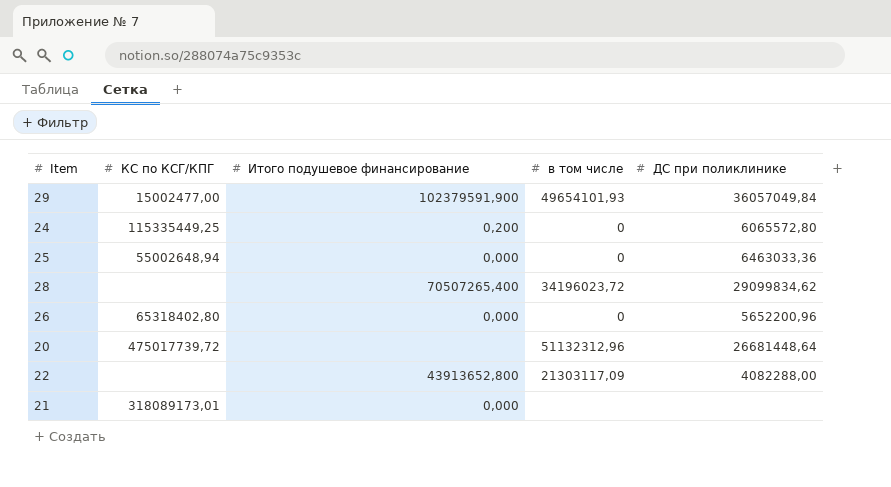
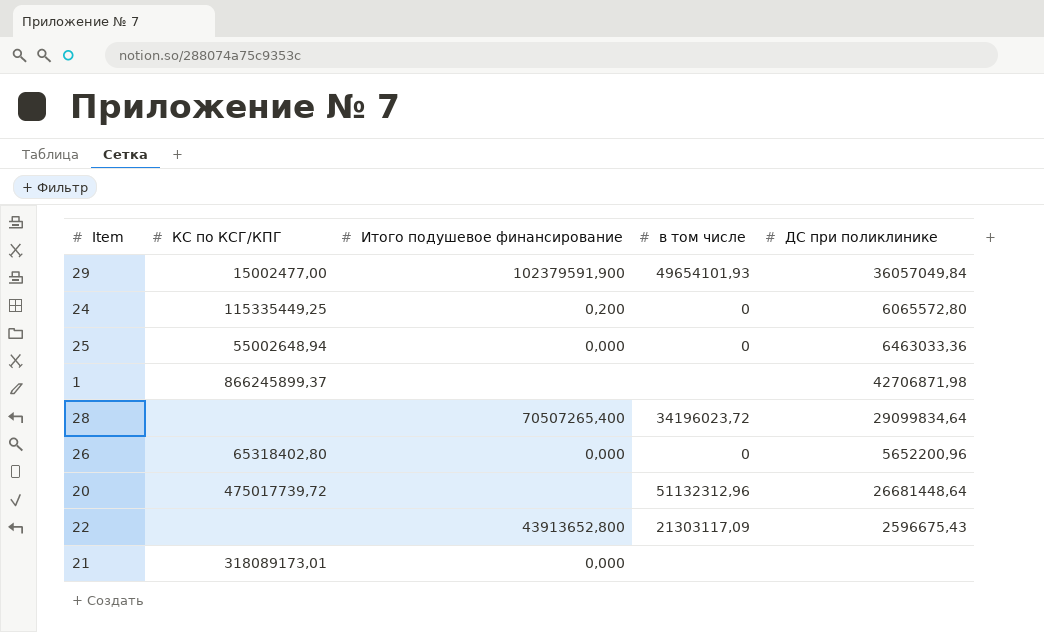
row 1: none -> 866245899,37 | none | none | 42706871,98
28 | ДС при поликлинике: 29099834,62 -> 29099834,64
22 | ДС при поликлинике: 4082288,00 -> 2596675,43

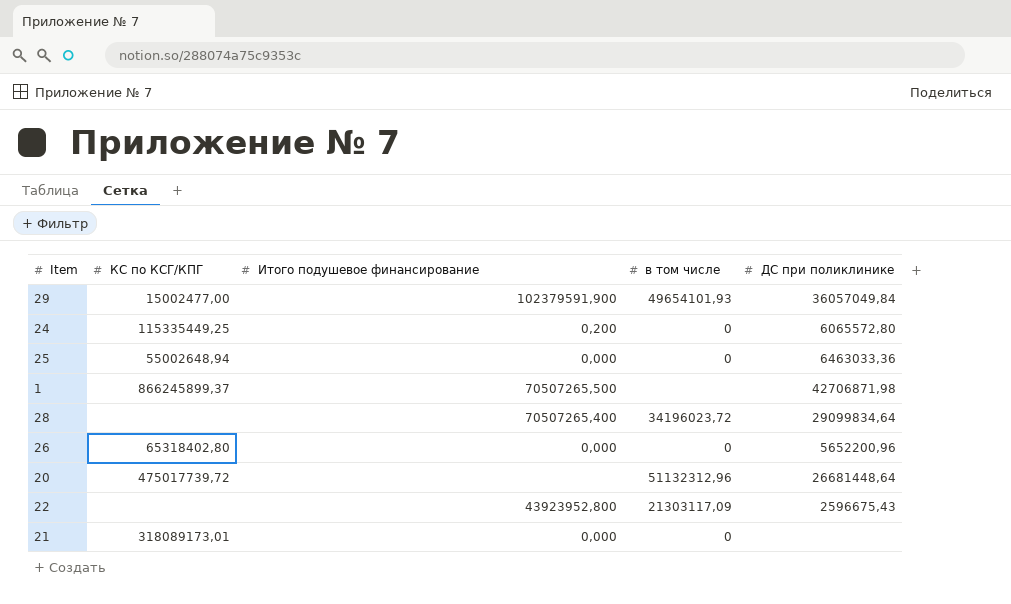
1 | Итого подушевое финансирование: none -> 70507265,500
22 | Итого подушевое финансирование: 43913652,800 -> 43923952,800
21 | в том числе: none -> 0

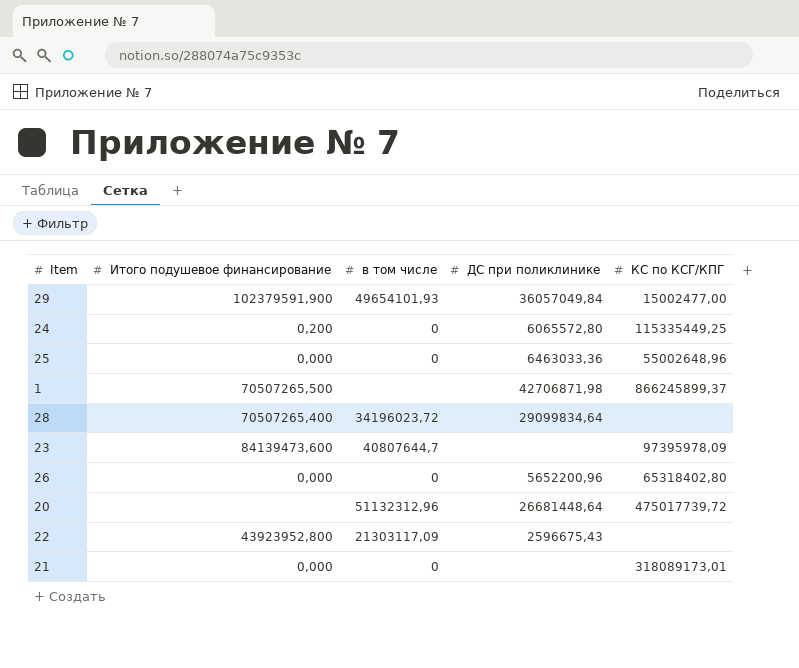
column КС по КСГ/КПГ | position: 2 -> 5
25 | КС по КСГ/КПГ: 55002648,94 -> 55002648,96
row 23: none -> 84139473,600 | 40807644,7 | none | 97395978,09

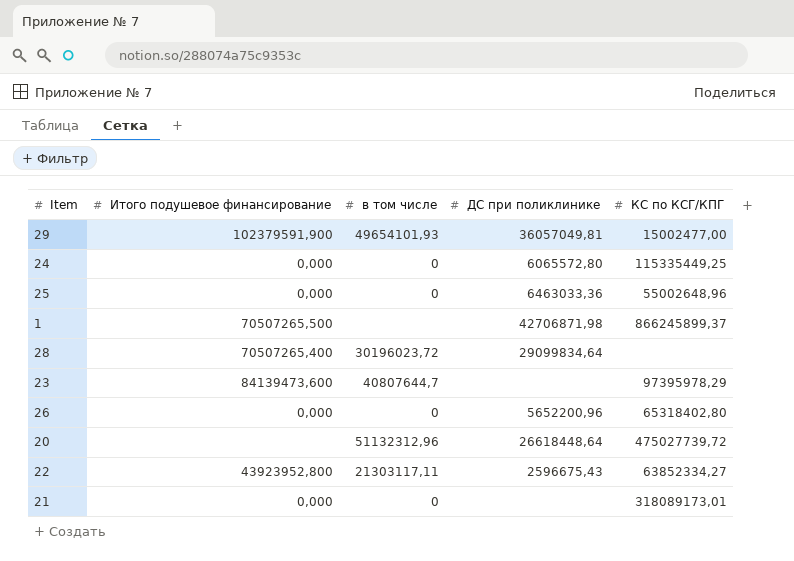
29 | ДС при поликлинике: 36057049,84 -> 36057049,81
24 | Итого подушевое финансирование: 0,200 -> 0,000
28 | в том числе: 34196023,72 -> 30196023,72
23 | КС по КСГ/КПГ: 97395978,09 -> 97395978,29
20 | ДС при поликлинике: 26681448,64 -> 26618448,64
20 | КС по КСГ/КПГ: 475017739,72 -> 475027739,72
22 | в том числе: 21303117,09 -> 21303117,11
22 | КС по КСГ/КПГ: none -> 63852334,27

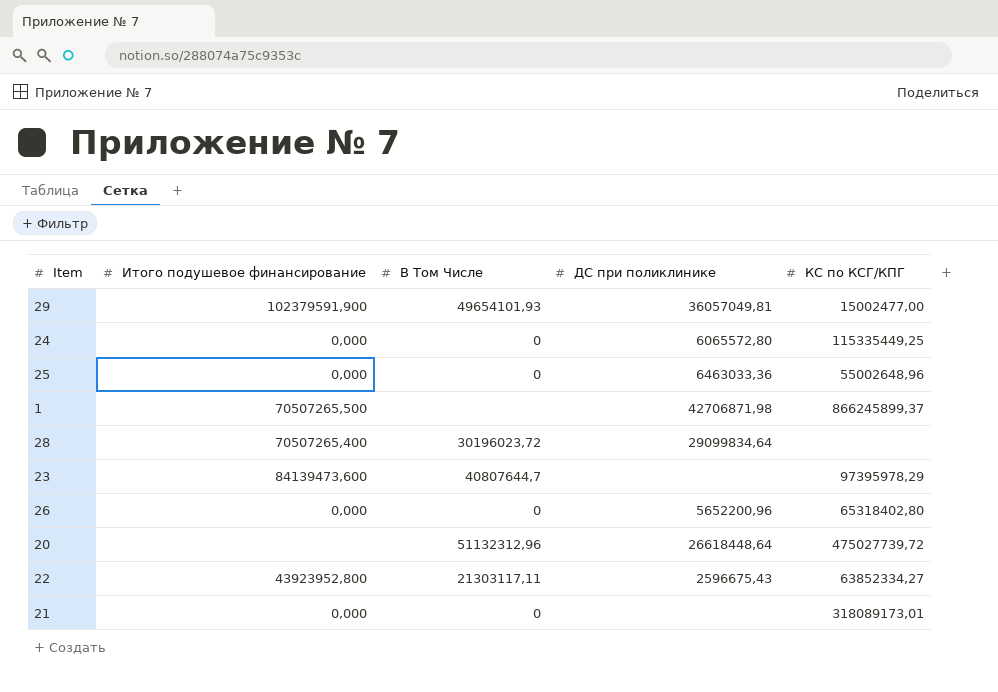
column name: в том числе -> В Том Числе

